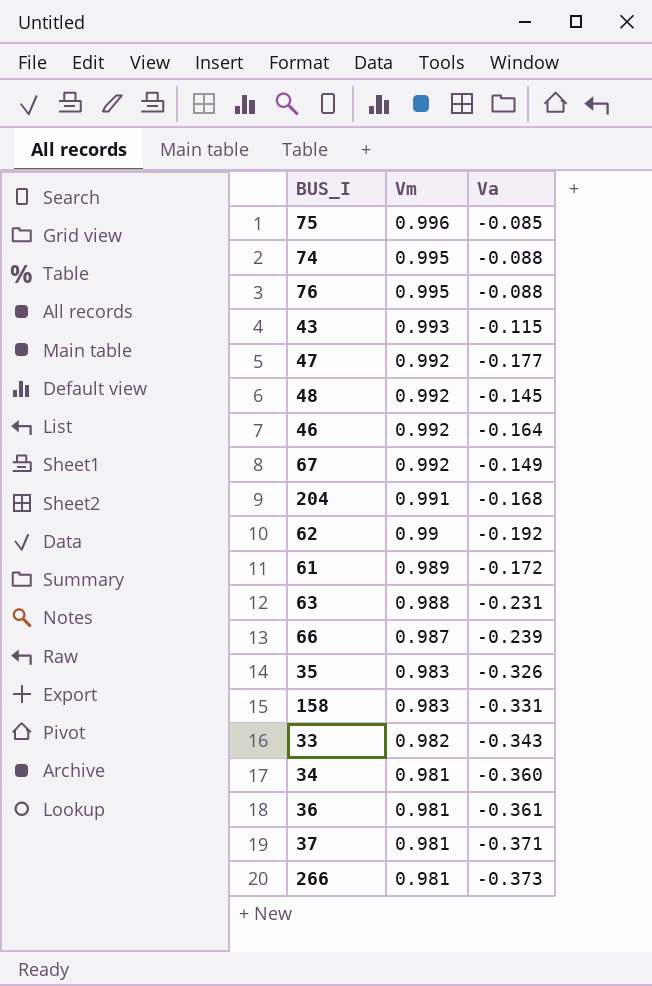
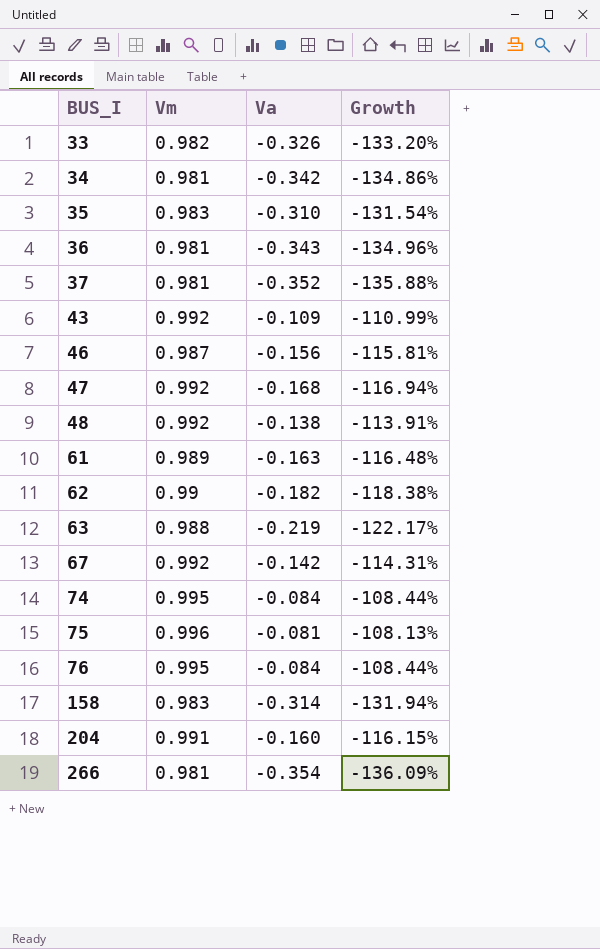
row order: Vm descending -> BUS_I ascending
column Growth | formula: none -> ([Va] - [Vm]) / [Vm]
row 66: 0.987 | -0.239 -> none
33 | Va: -0.343 -> -0.326
34 | Va: -0.360 -> -0.342
35 | Va: -0.326 -> -0.310
36 | Va: -0.361 -> -0.343
37 | Va: -0.371 -> -0.352
43 | Vm: 0.993 -> 0.992
43 | Va: -0.115 -> -0.109
46 | Vm: 0.992 -> 0.987
46 | Va: -0.164 -> -0.156
47 | Va: -0.177 -> -0.168
48 | Va: -0.145 -> -0.138
61 | Va: -0.172 -> -0.163
62 | Va: -0.192 -> -0.182
63 | Va: -0.231 -> -0.219
67 | Va: -0.149 -> -0.142
74 | Va: -0.088 -> -0.084
75 | Va: -0.085 -> -0.081
76 | Va: -0.088 -> -0.084
158 | Va: -0.331 -> -0.314
204 | Va: -0.168 -> -0.160
266 | Va: -0.373 -> -0.354

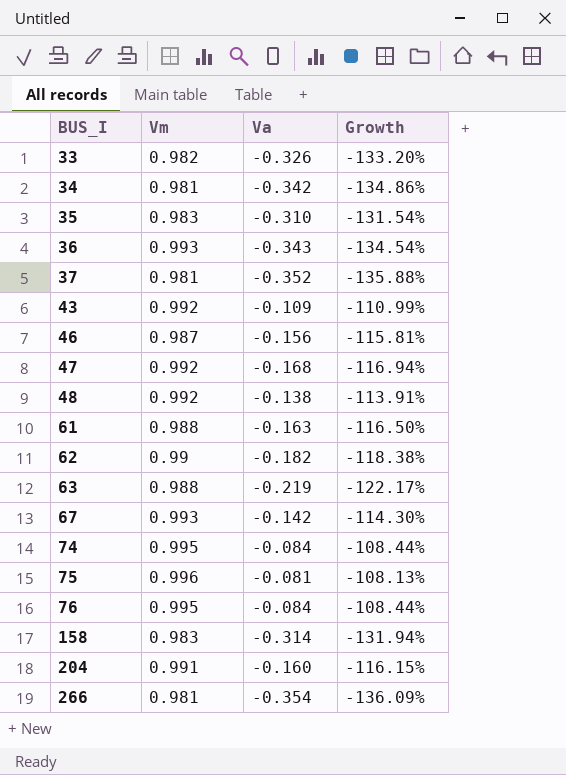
36 | Vm: 0.981 -> 0.993
36 | Growth: -134.96% -> -134.54%
61 | Vm: 0.989 -> 0.988
61 | Growth: -116.48% -> -116.50%
67 | Vm: 0.992 -> 0.993
67 | Growth: -114.31% -> -114.30%

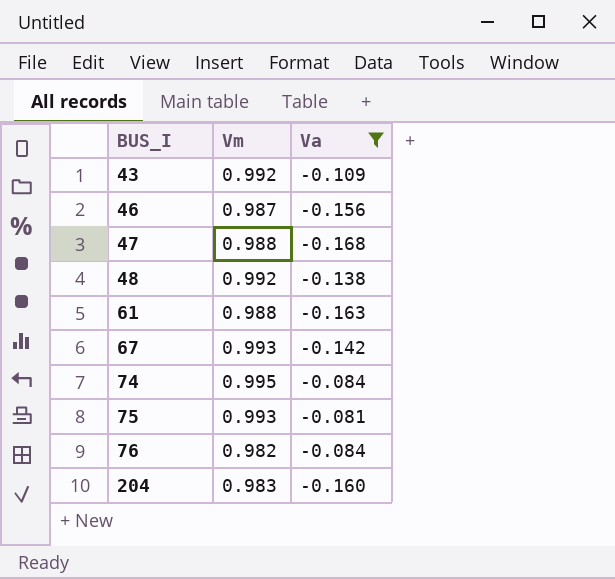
filter: none -> Va >= -0.168
column Growth | formula: ([Va] - [Vm]) / [Vm] -> none
47 | Vm: 0.992 -> 0.988
75 | Vm: 0.996 -> 0.993
76 | Vm: 0.995 -> 0.982
204 | Vm: 0.991 -> 0.983

